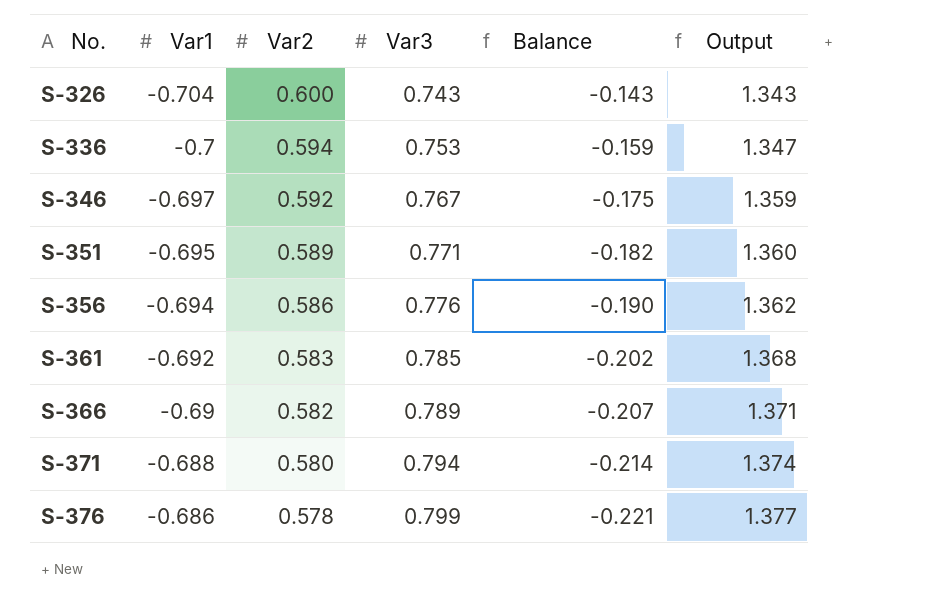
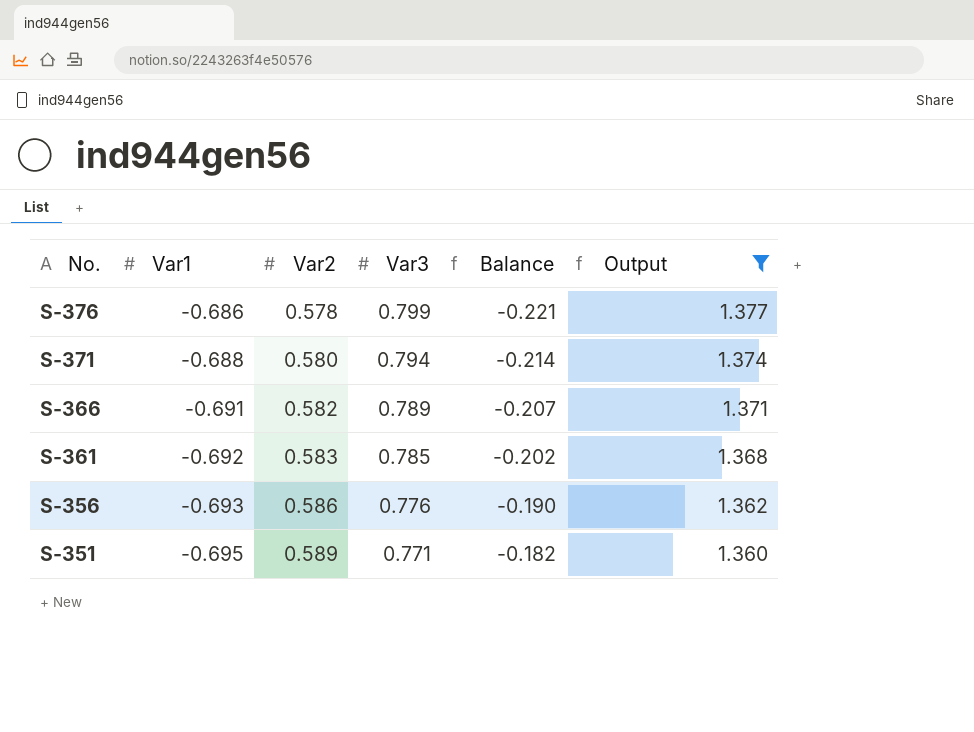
filter: none -> Output >= 1.360
row order: No. ascending -> No. descending
S-366 | Var1: -0.69 -> -0.691
S-356 | Var1: -0.694 -> -0.693

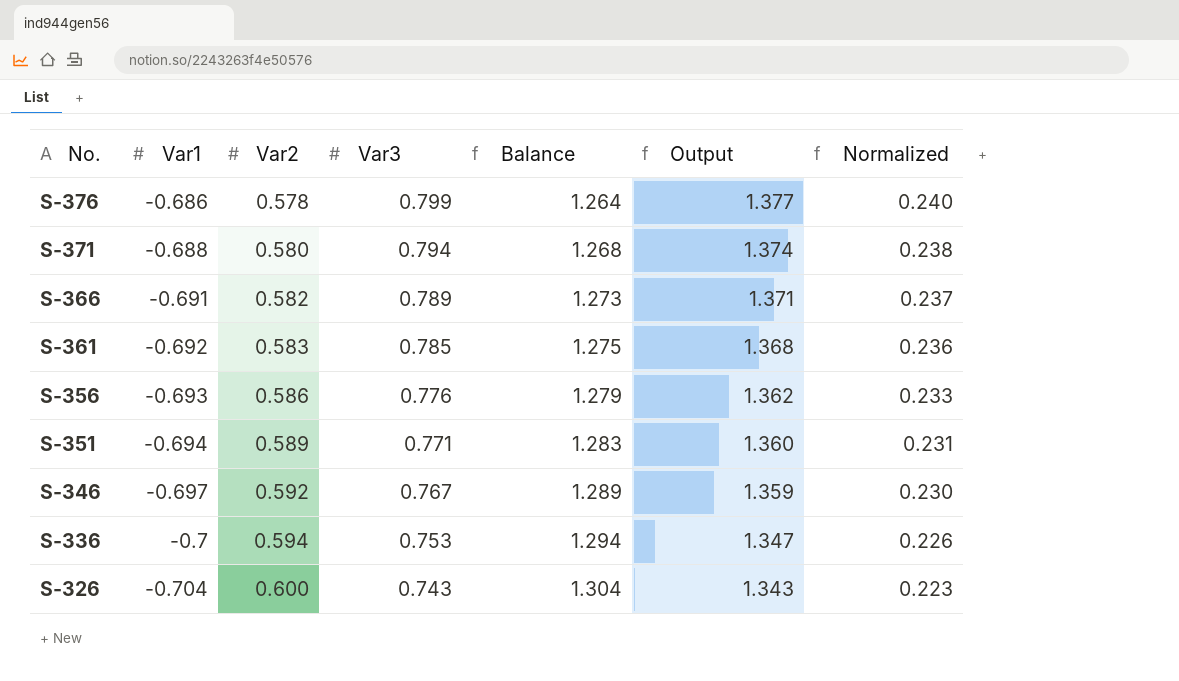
filter: Output >= 1.360 -> none
column Balance | formula: [Var2] - [Var3] -> [Var2] - [Var1]
column Normalized | formula: none -> [Var3] * 0.3
S-351 | Var1: -0.695 -> -0.694

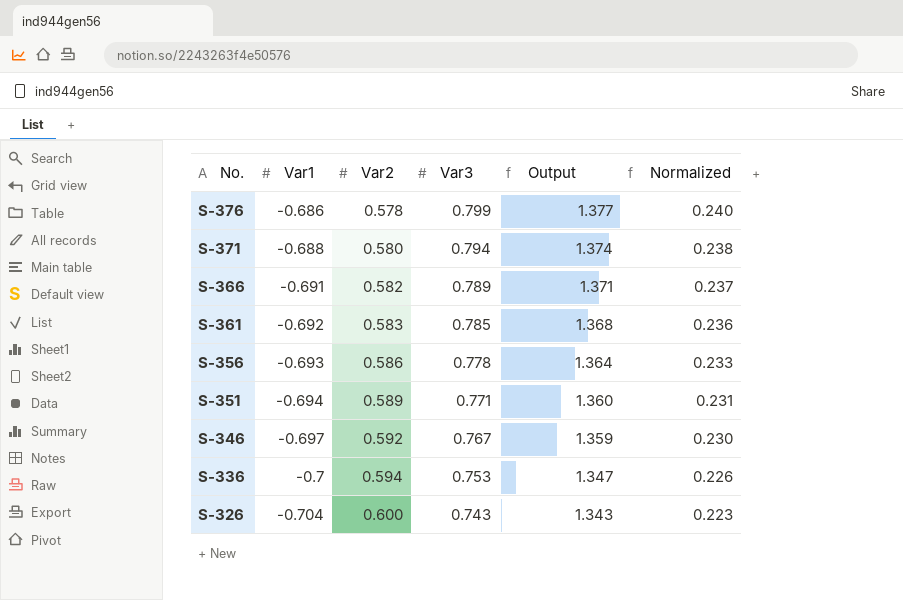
column Balance | formula: [Var2] - [Var1] -> none
S-356 | Var3: 0.776 -> 0.778
S-356 | Output: 1.362 -> 1.364

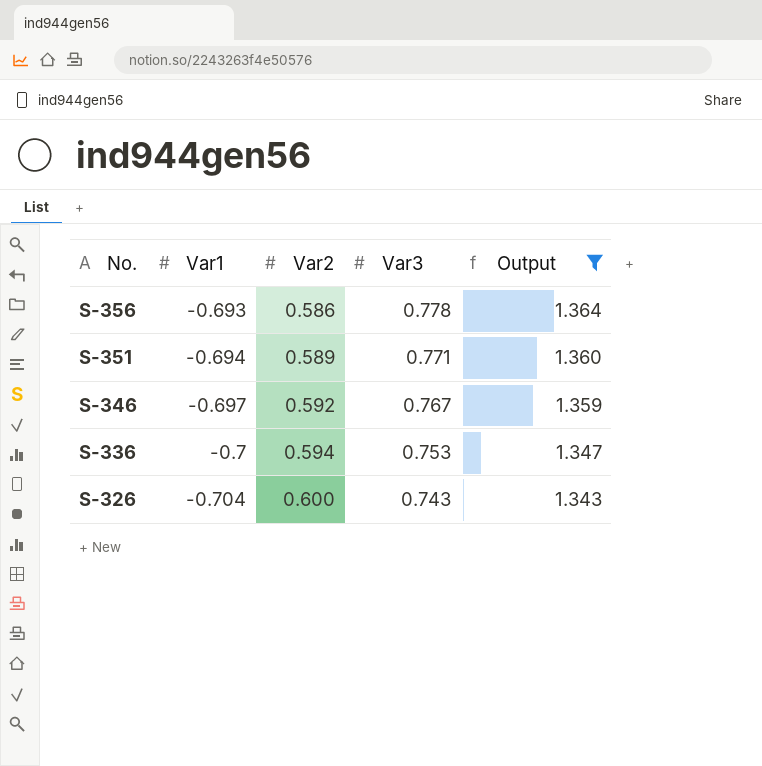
filter: none -> Output <= 1.364
column Normalized | formula: [Var3] * 0.3 -> none

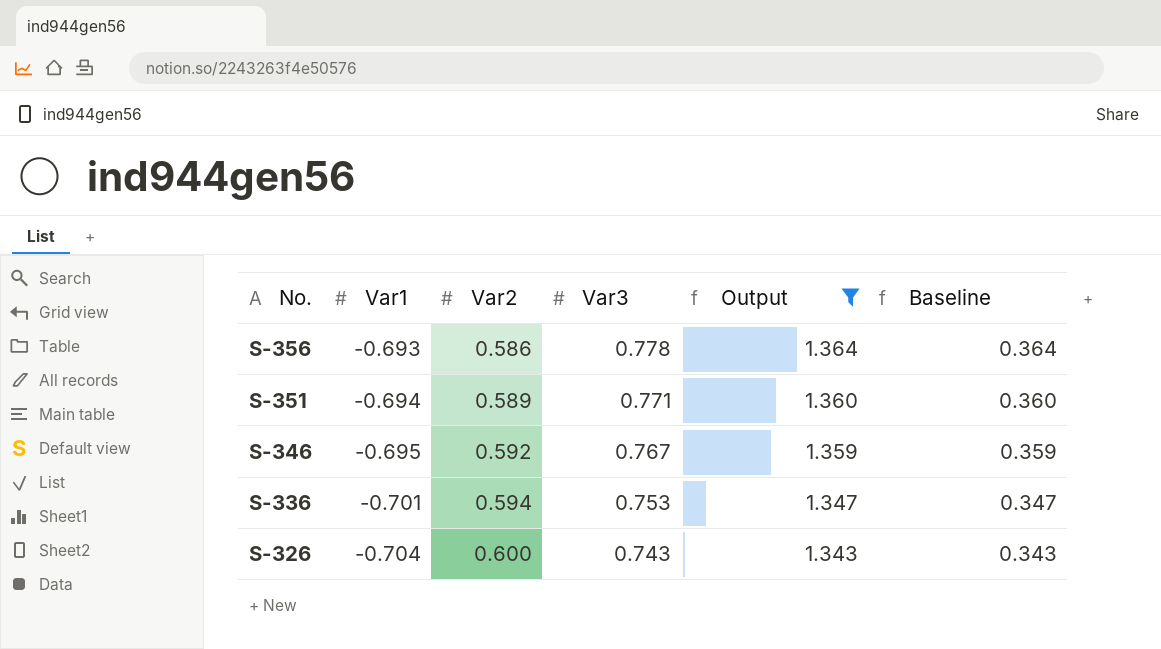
column Baseline | formula: none -> [Output] - 1
S-346 | Var1: -0.697 -> -0.695
S-336 | Var1: -0.7 -> -0.701

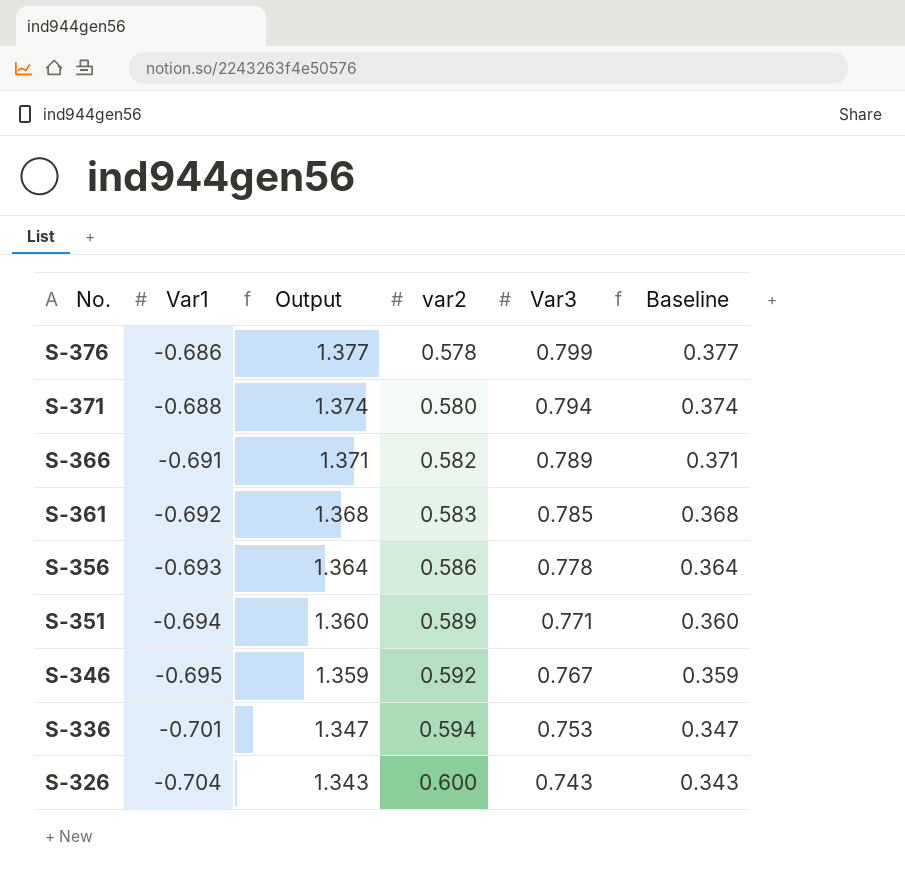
filter: Output <= 1.364 -> none
column Output | position: 5 -> 3
column name: Var2 -> var2

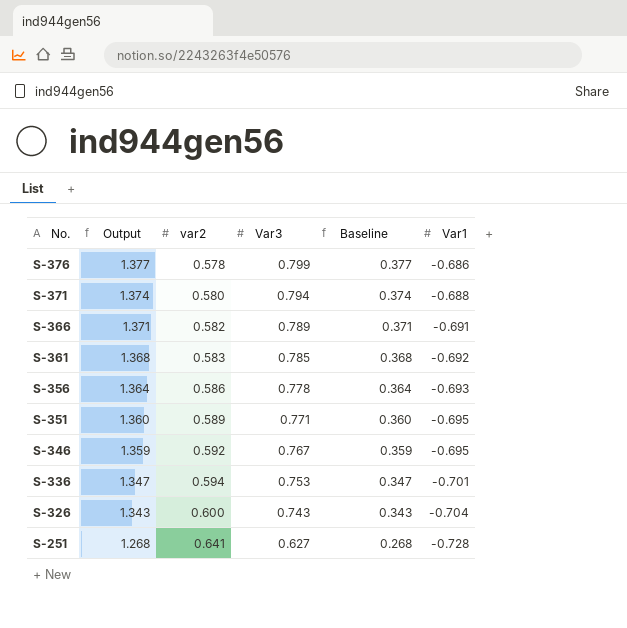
column Var1 | position: 2 -> 6
S-351 | Var1: -0.694 -> -0.695
row S-251: none -> 1.268 | 0.641 | 0.627 | 0.268 | -0.728

